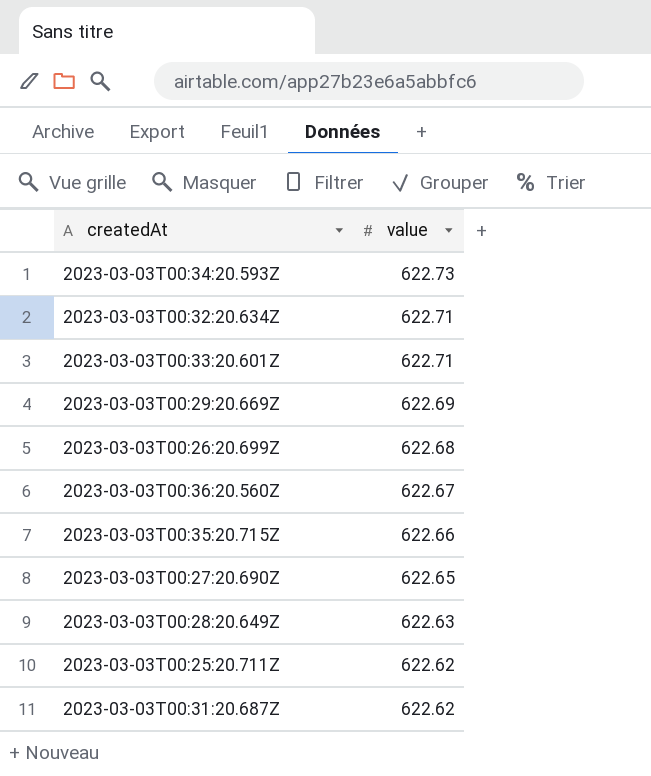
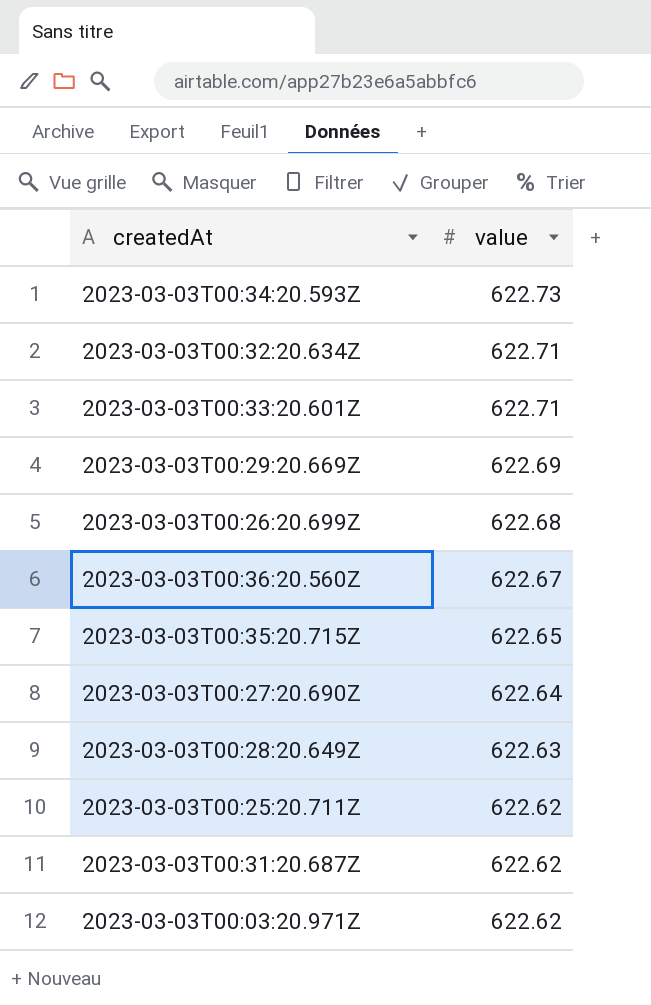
2023-03-03T00:35:20.715Z | value: 622.66 -> 622.65
2023-03-03T00:27:20.690Z | value: 622.65 -> 622.64
row 2023-03-03T00:03:20.971Z: none -> 622.62

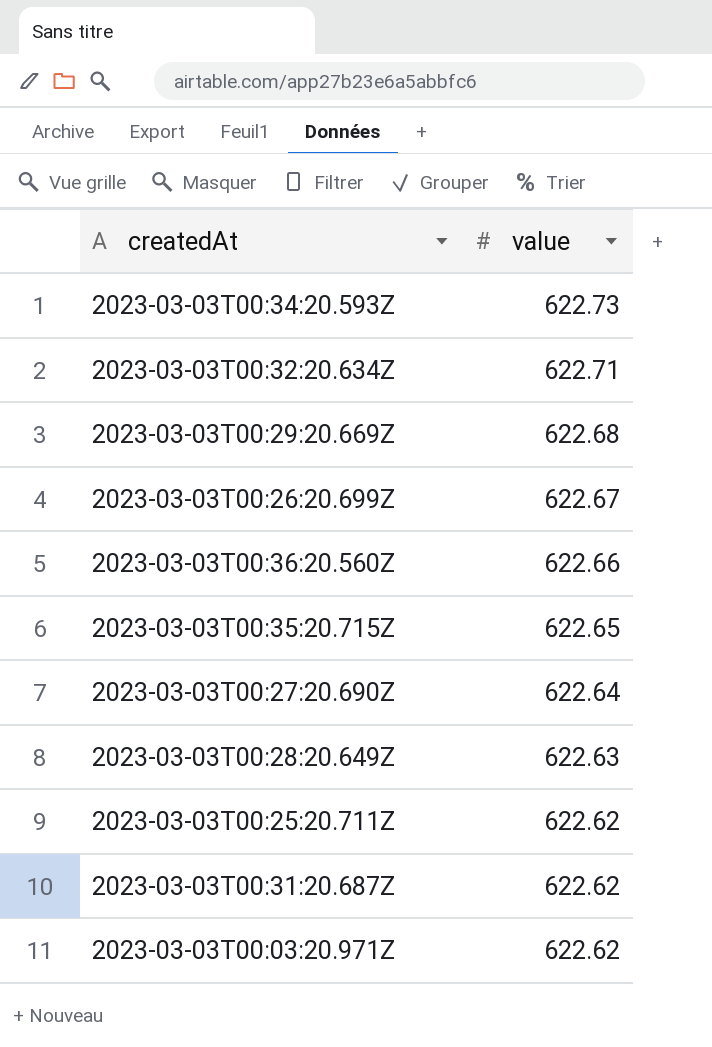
row 2023-03-03T00:33:20.601Z: 622.71 -> none
2023-03-03T00:29:20.669Z | value: 622.69 -> 622.68
2023-03-03T00:26:20.699Z | value: 622.68 -> 622.67
2023-03-03T00:36:20.560Z | value: 622.67 -> 622.66

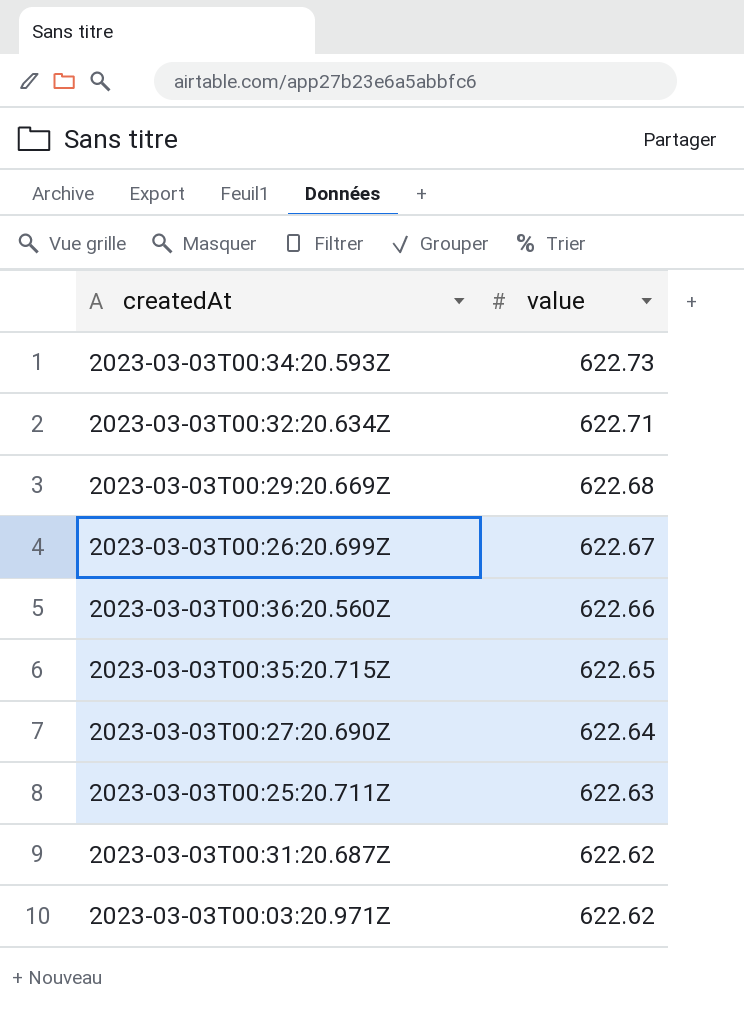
row 2023-03-03T00:28:20.649Z: 622.63 -> none
2023-03-03T00:25:20.711Z | value: 622.62 -> 622.63

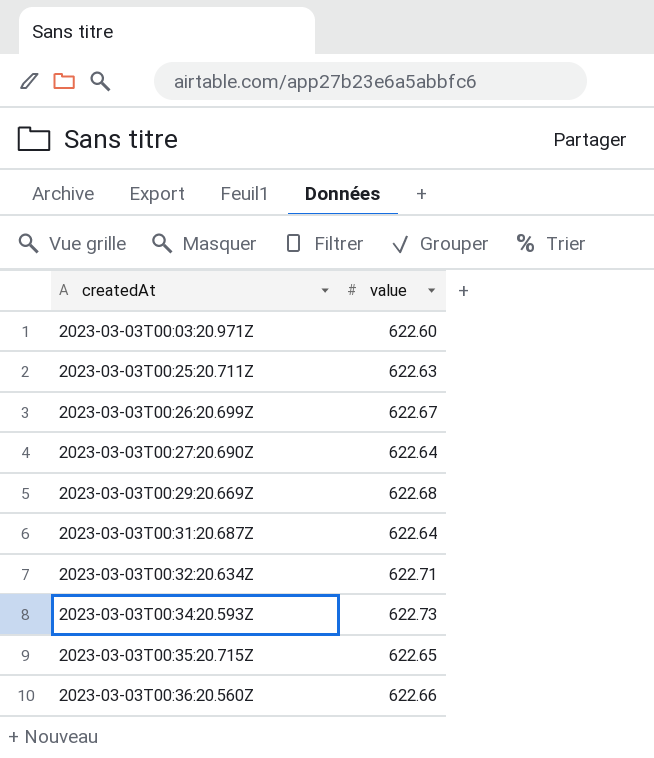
row order: value descending -> createdAt ascending
2023-03-03T00:03:20.971Z | value: 622.62 -> 622.60
2023-03-03T00:31:20.687Z | value: 622.62 -> 622.64

